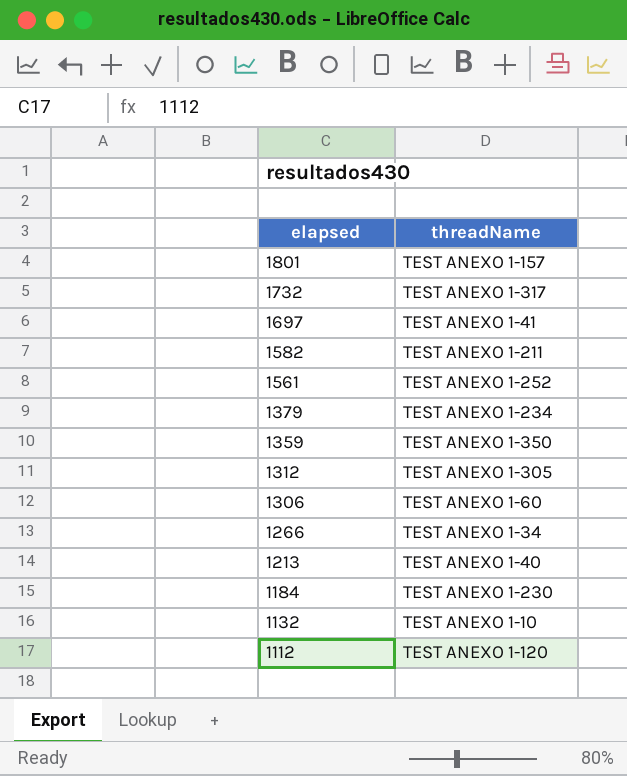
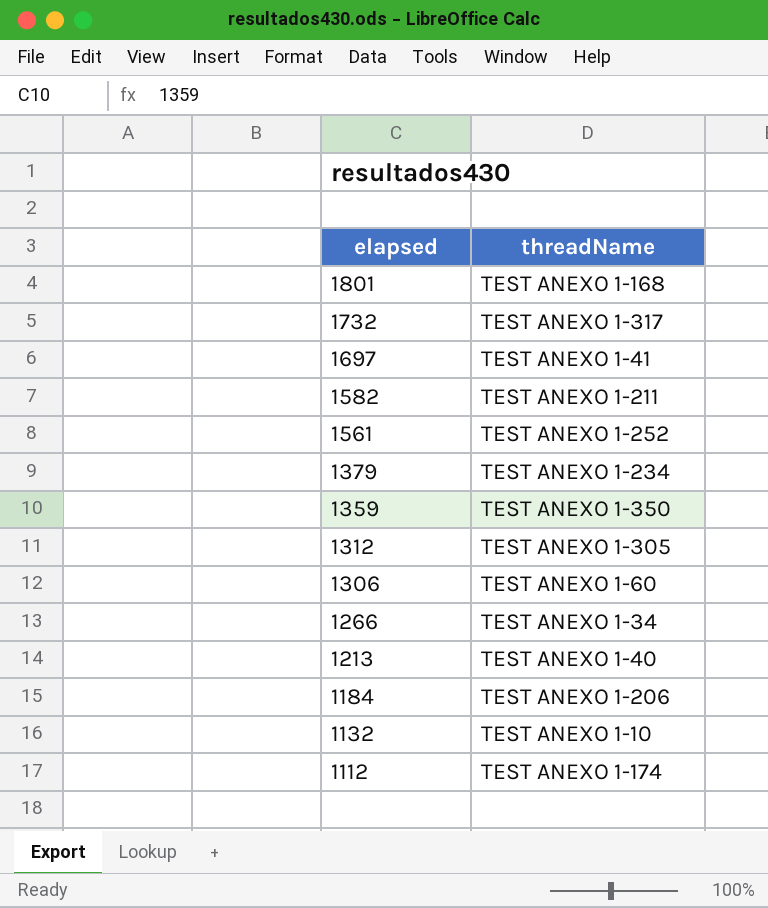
1801 | threadName: TEST ANEXO 1-157 -> TEST ANEXO 1-168
1184 | threadName: TEST ANEXO 1-230 -> TEST ANEXO 1-206
1112 | threadName: TEST ANEXO 1-120 -> TEST ANEXO 1-174

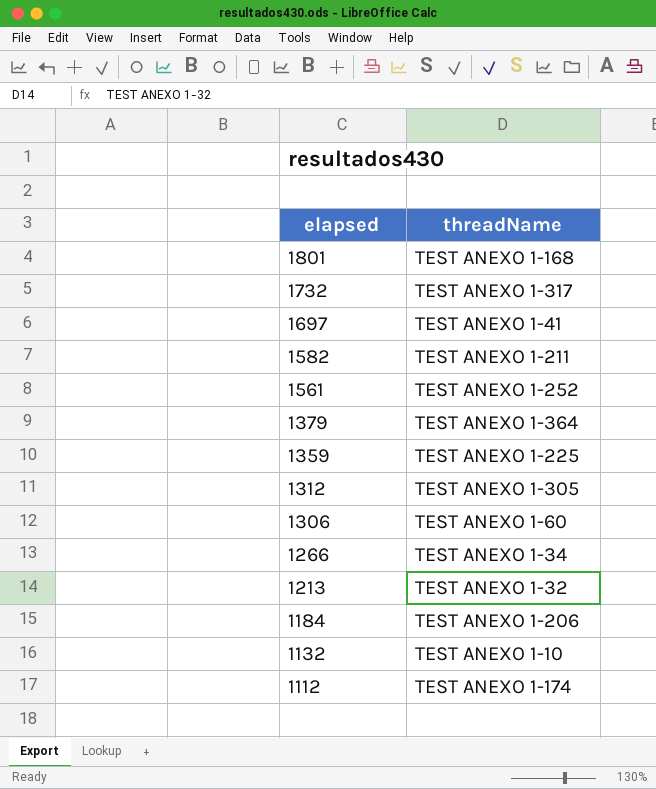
1379 | threadName: TEST ANEXO 1-234 -> TEST ANEXO 1-364
1359 | threadName: TEST ANEXO 1-350 -> TEST ANEXO 1-225
1213 | threadName: TEST ANEXO 1-40 -> TEST ANEXO 1-32

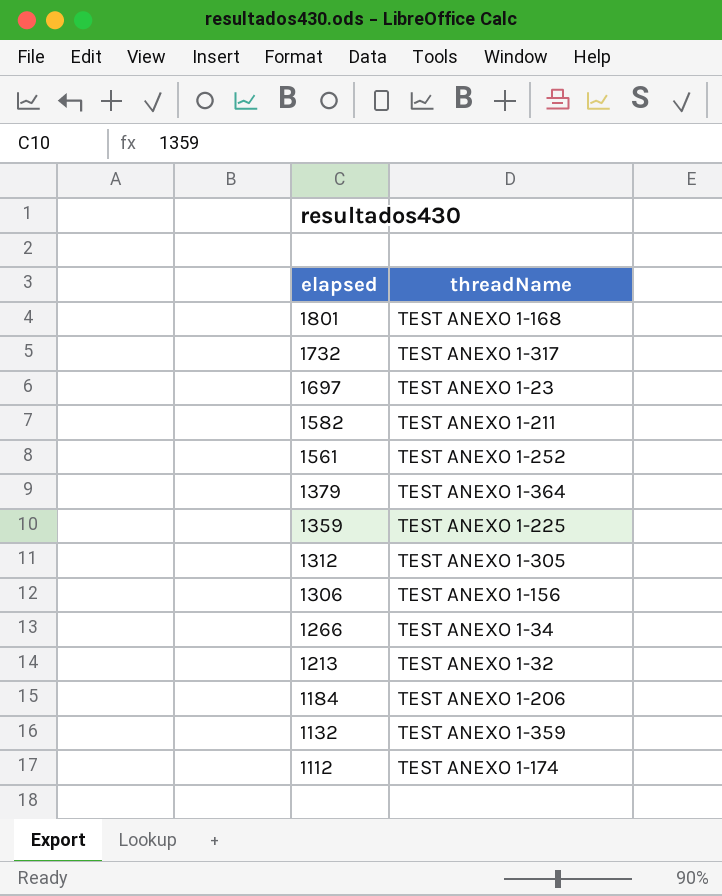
1697 | threadName: TEST ANEXO 1-41 -> TEST ANEXO 1-23
1306 | threadName: TEST ANEXO 1-60 -> TEST ANEXO 1-156
1132 | threadName: TEST ANEXO 1-10 -> TEST ANEXO 1-359

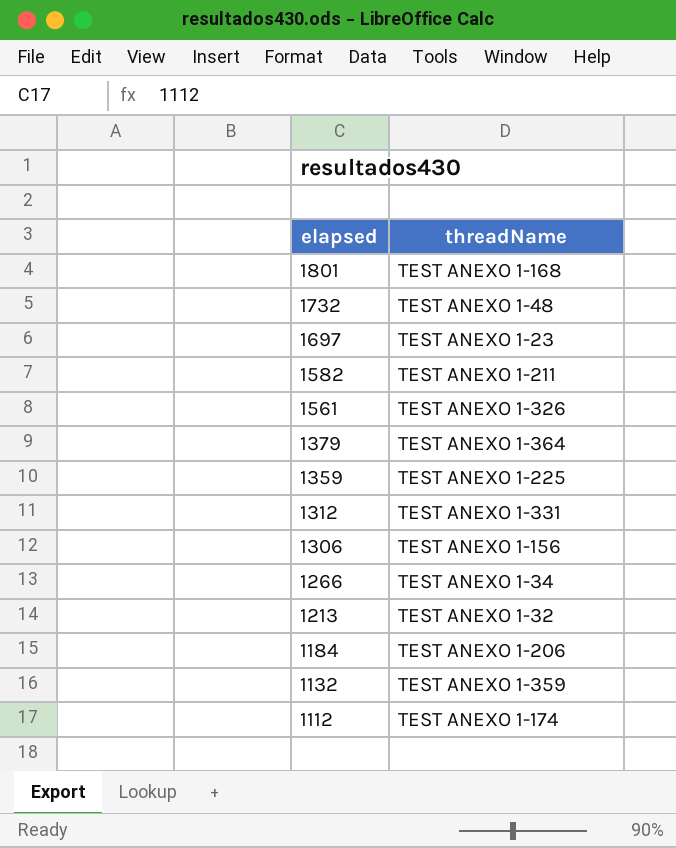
1732 | threadName: TEST ANEXO 1-317 -> TEST ANEXO 1-48
1561 | threadName: TEST ANEXO 1-252 -> TEST ANEXO 1-326
1312 | threadName: TEST ANEXO 1-305 -> TEST ANEXO 1-331

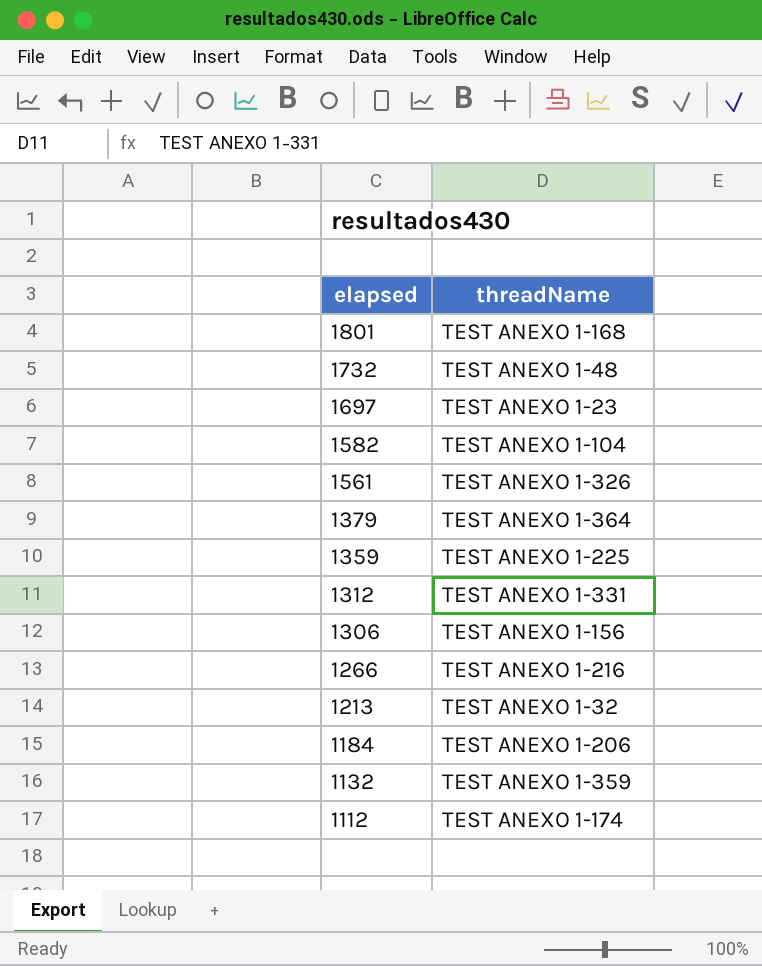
1582 | threadName: TEST ANEXO 1-211 -> TEST ANEXO 1-104
1266 | threadName: TEST ANEXO 1-34 -> TEST ANEXO 1-216

